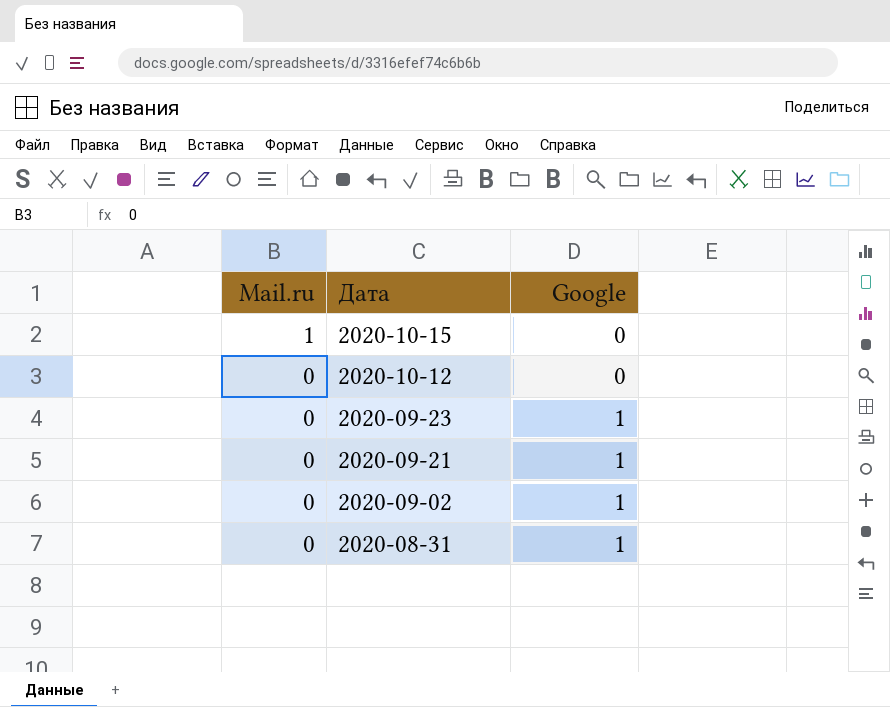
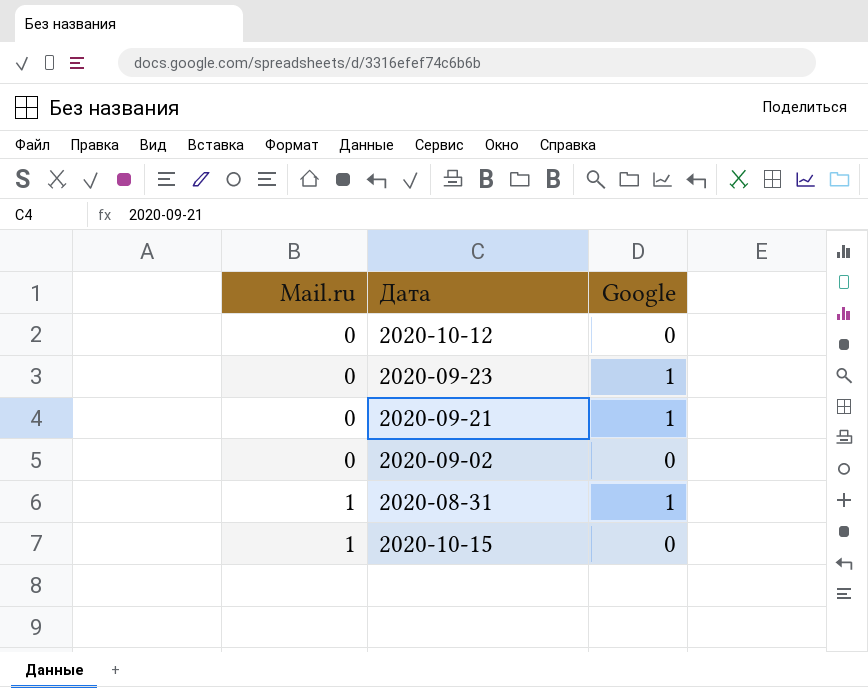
row order: Mail.ru descending -> Mail.ru ascending
2020-09-02 | Google: 1 -> 0
2020-08-31 | Mail.ru: 0 -> 1

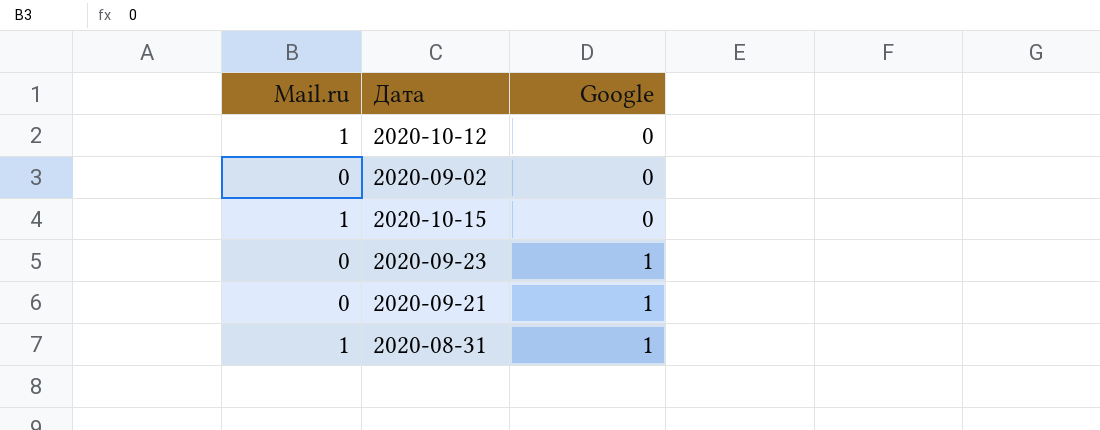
row order: Mail.ru ascending -> Google ascending
2020-10-12 | Mail.ru: 0 -> 1

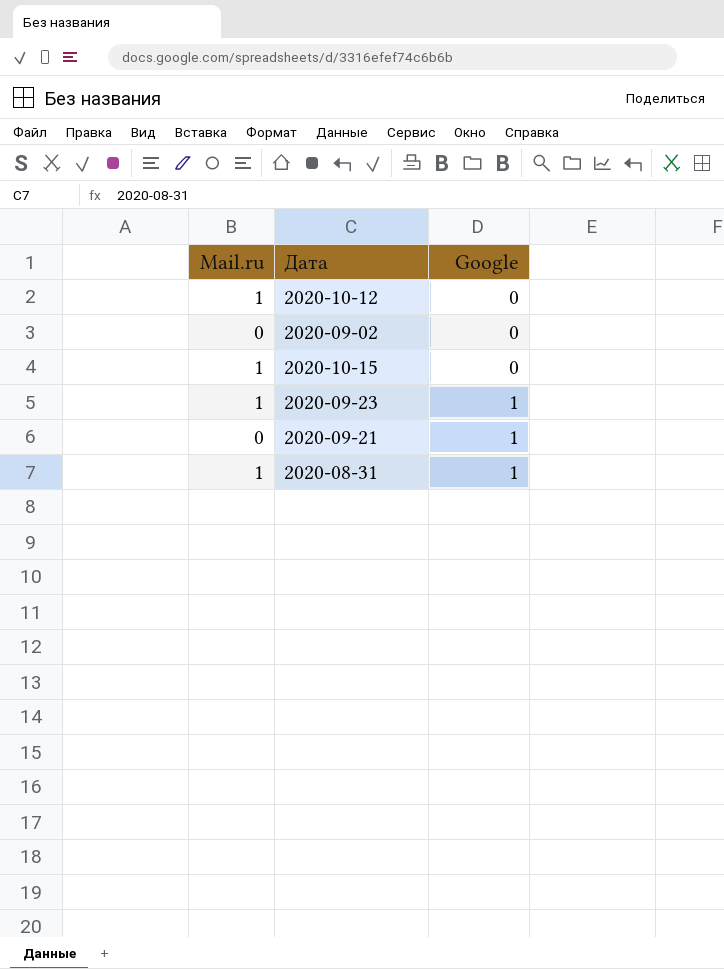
2020-09-23 | Mail.ru: 0 -> 1

